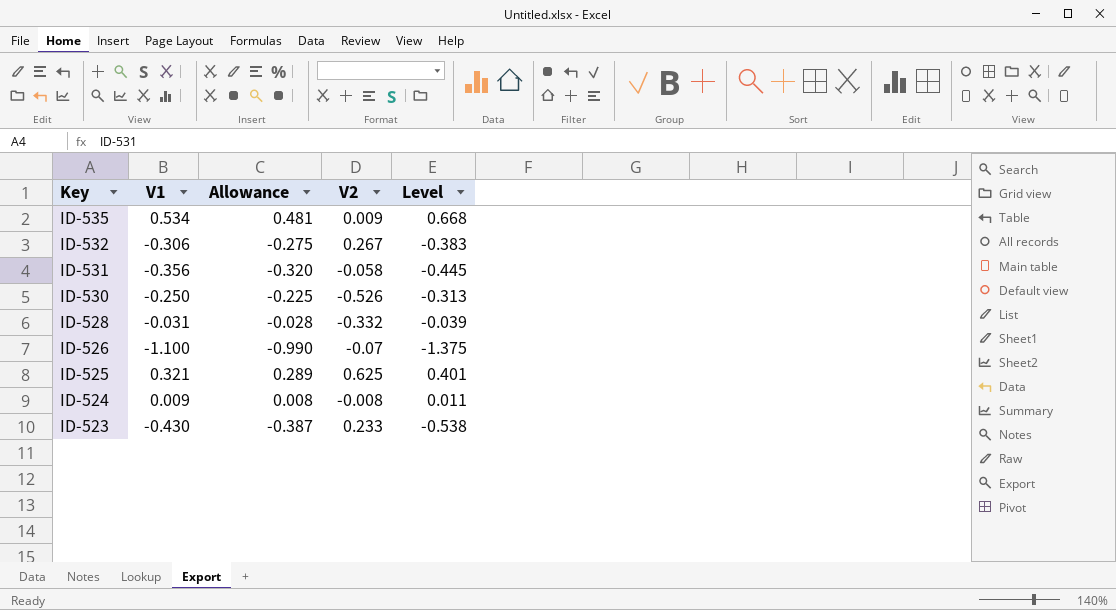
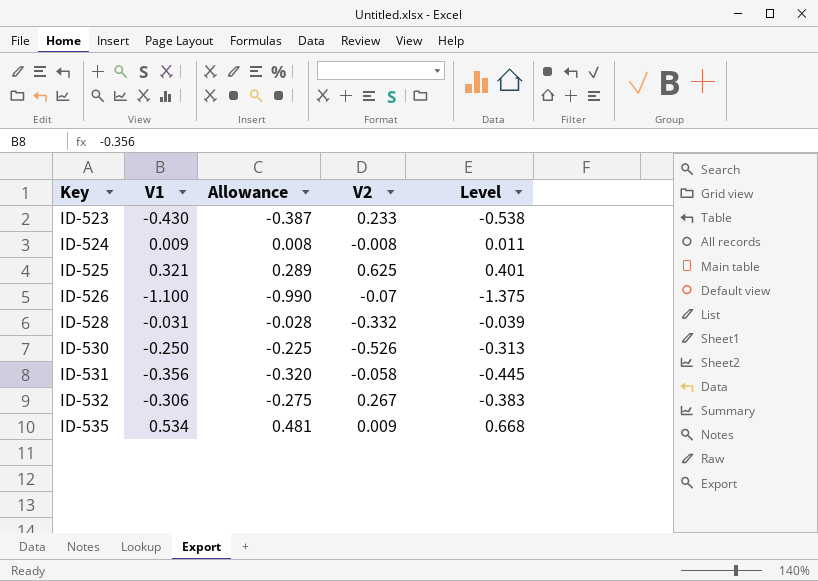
row order: Key descending -> Key ascending

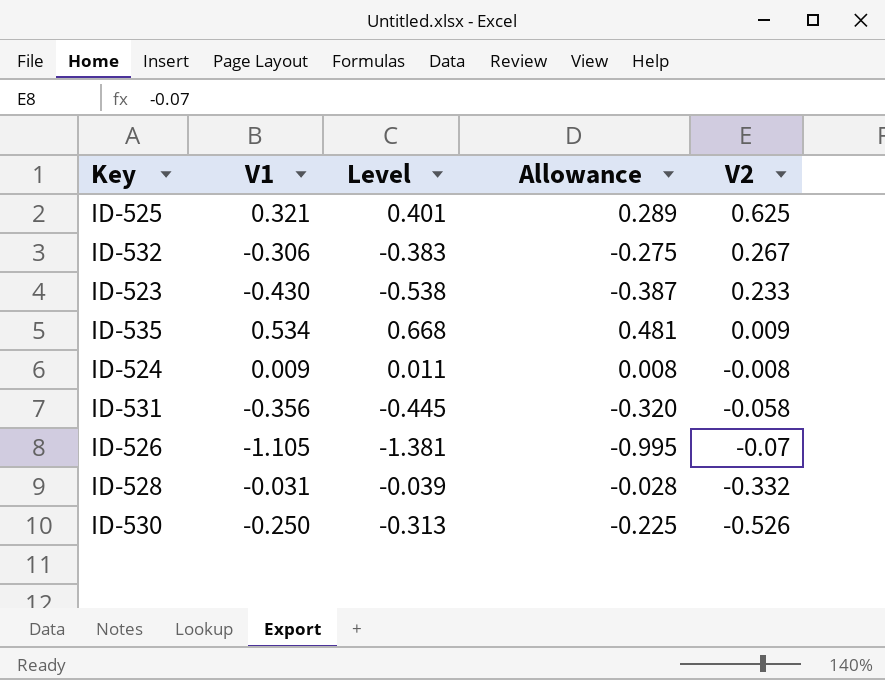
row order: Key ascending -> V2 descending
column Level | position: 5 -> 3
ID-526 | V1: -1.100 -> -1.105
ID-526 | Level: -1.375 -> -1.381
ID-526 | Allowance: -0.990 -> -0.995

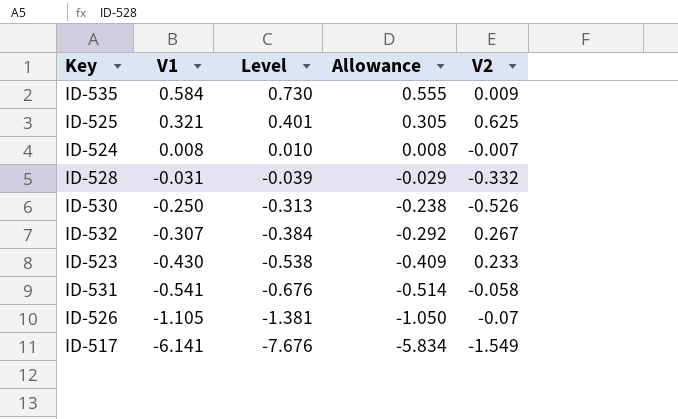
row order: V2 descending -> V1 descending
column Allowance | formula: [V1] * 0.9 -> [V1] * 0.95
ID-535 | V1: 0.534 -> 0.584
ID-535 | Level: 0.668 -> 0.730
ID-524 | V1: 0.009 -> 0.008
ID-524 | Level: 0.011 -> 0.010
ID-524 | V2: -0.008 -> -0.007
ID-532 | V1: -0.306 -> -0.307
ID-532 | Level: -0.383 -> -0.384
ID-531 | V1: -0.356 -> -0.541
ID-531 | Level: -0.445 -> -0.676
row ID-517: none -> -6.141 | -7.676 | -5.834 | -1.549

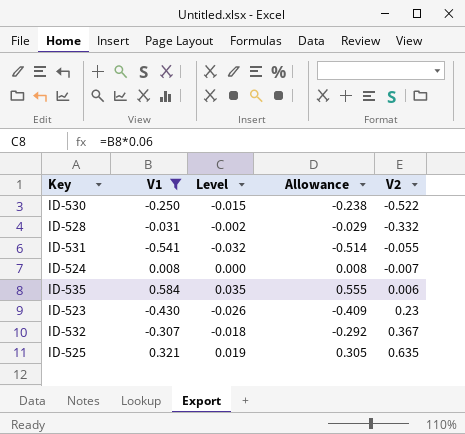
filter: none -> V1 >= -0.541
row order: V1 descending -> V2 ascending
column Level | formula: [V1] * 1.25 -> [V1] * 0.06
ID-530 | V2: -0.526 -> -0.522
ID-531 | V2: -0.058 -> -0.055
ID-535 | V2: 0.009 -> 0.006
ID-523 | V2: 0.233 -> 0.23
ID-532 | V2: 0.267 -> 0.367
ID-525 | V2: 0.625 -> 0.635

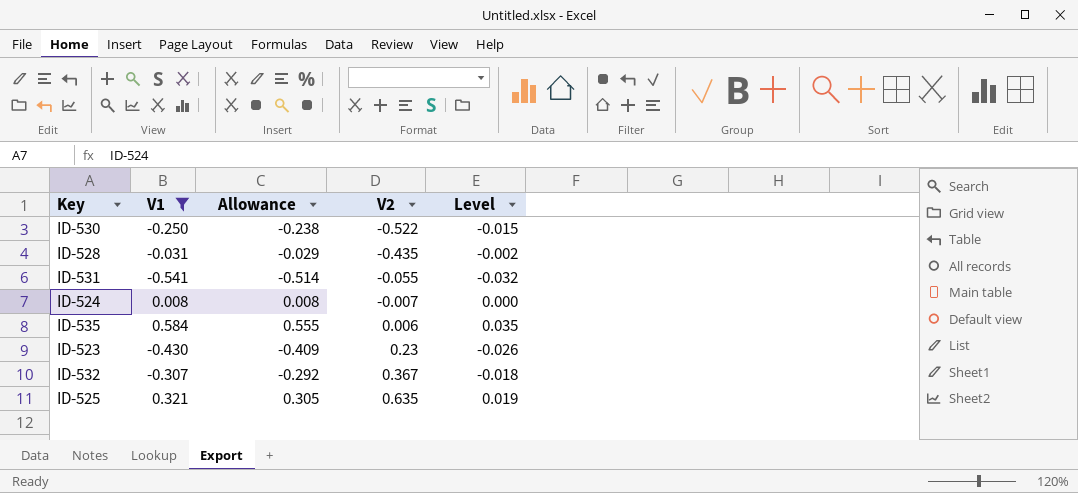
column Level | position: 3 -> 5
ID-528 | V2: -0.332 -> -0.435

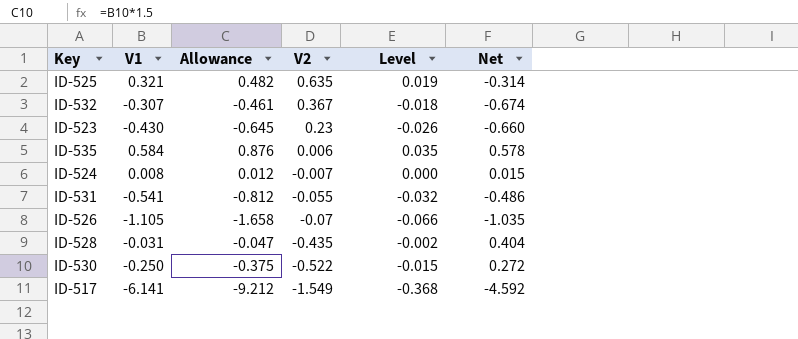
filter: V1 >= -0.541 -> none
row order: V2 ascending -> V2 descending
column Allowance | formula: [V1] * 0.95 -> [V1] * 1.5
column Net | formula: none -> [V1] - [V2]

